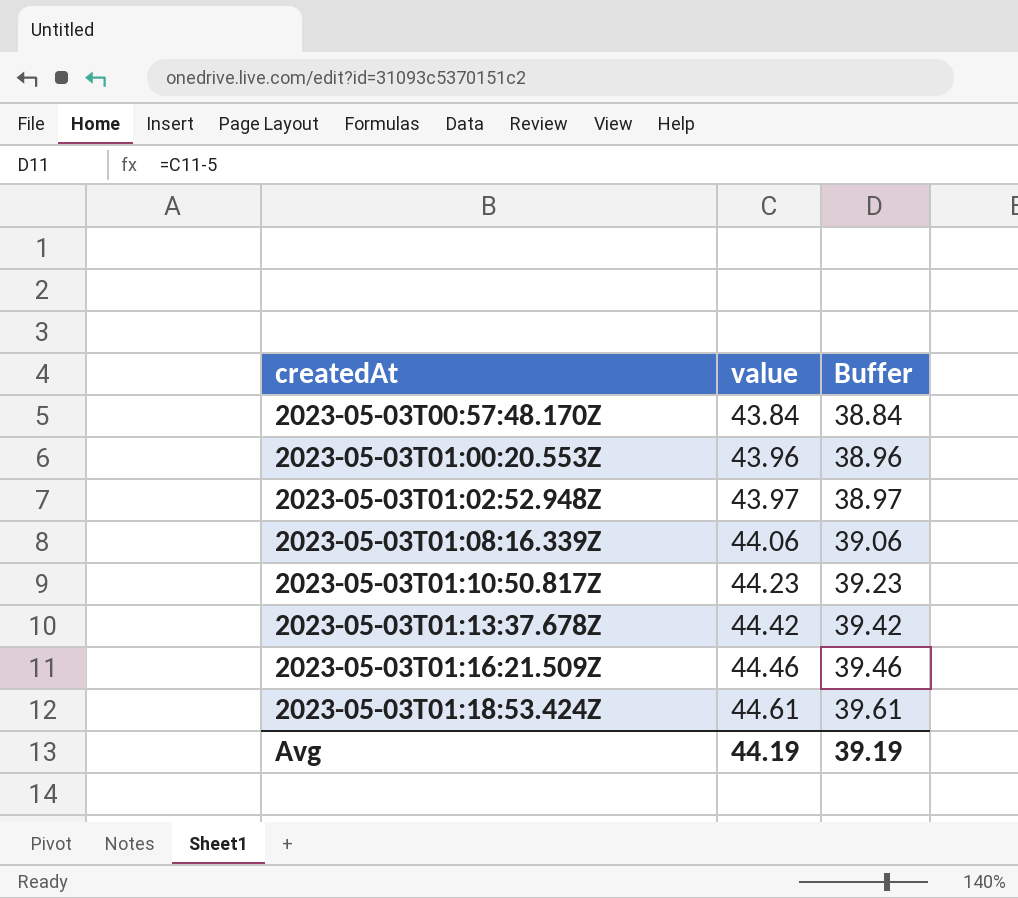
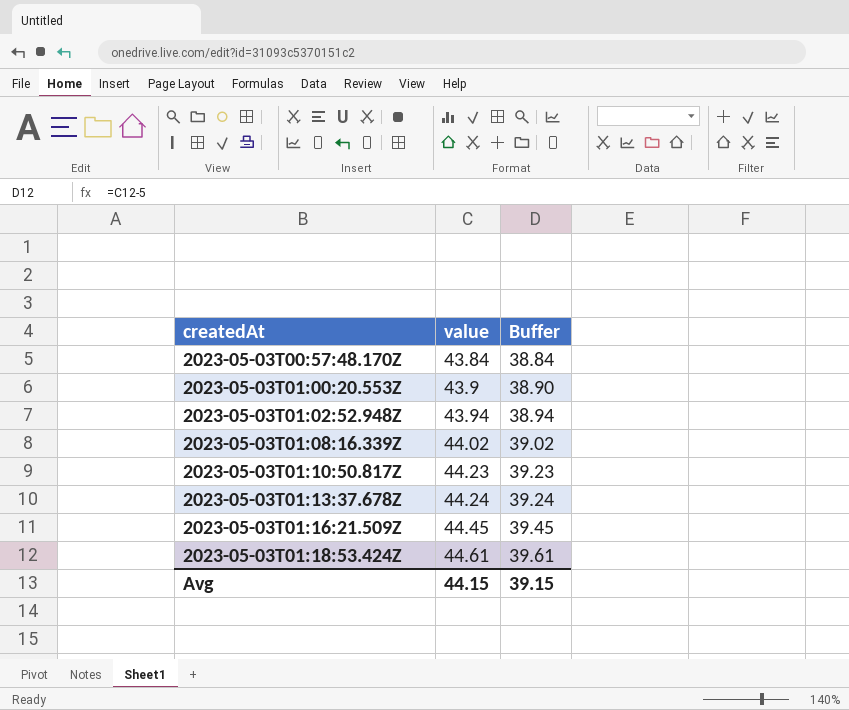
2023-05-03T01:00:20.553Z | value: 43.96 -> 43.9
2023-05-03T01:00:20.553Z | Buffer: 38.96 -> 38.90
2023-05-03T01:02:52.948Z | value: 43.97 -> 43.94
2023-05-03T01:02:52.948Z | Buffer: 38.97 -> 38.94
2023-05-03T01:08:16.339Z | value: 44.06 -> 44.02
2023-05-03T01:08:16.339Z | Buffer: 39.06 -> 39.02
2023-05-03T01:13:37.678Z | value: 44.42 -> 44.24
2023-05-03T01:13:37.678Z | Buffer: 39.42 -> 39.24
2023-05-03T01:16:21.509Z | value: 44.46 -> 44.45
2023-05-03T01:16:21.509Z | Buffer: 39.46 -> 39.45
Avg | value: 44.19 -> 44.15
Avg | Buffer: 39.19 -> 39.15

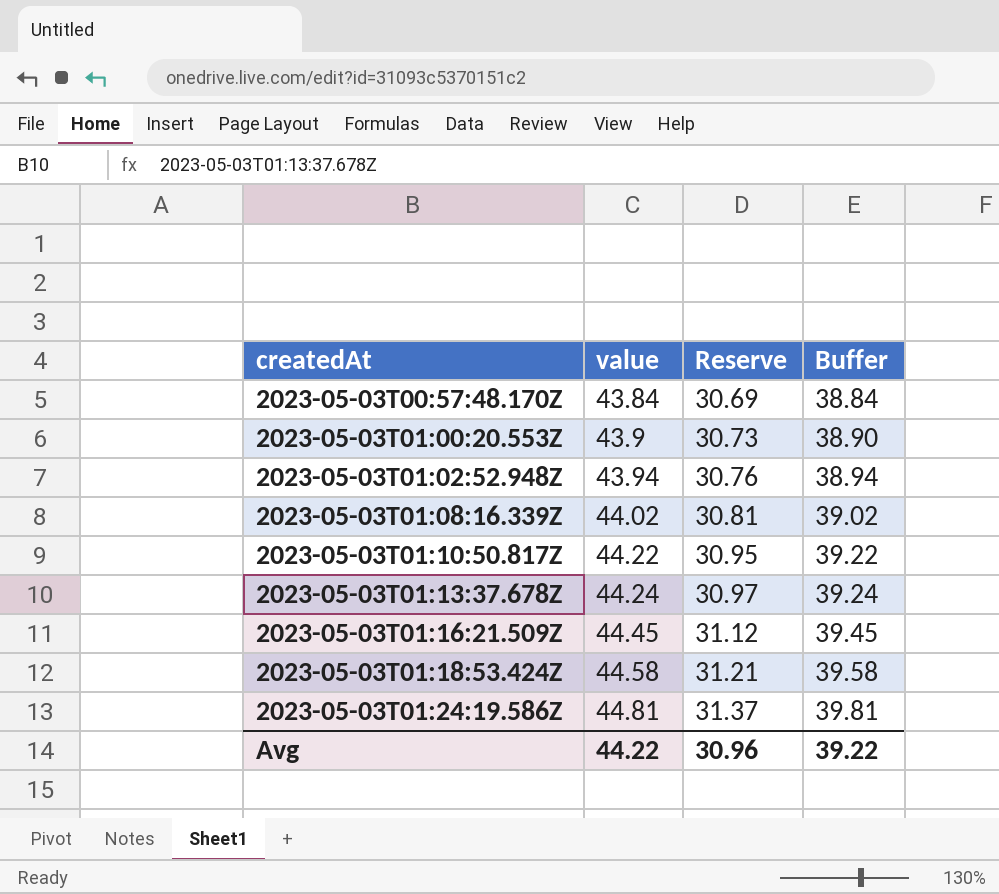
column Reserve | formula: none -> [value] * 0.7
2023-05-03T01:10:50.817Z | value: 44.23 -> 44.22
2023-05-03T01:10:50.817Z | Buffer: 39.23 -> 39.22
2023-05-03T01:18:53.424Z | value: 44.61 -> 44.58
2023-05-03T01:18:53.424Z | Buffer: 39.61 -> 39.58
row 2023-05-03T01:24:19.586Z: none -> 44.81 | 31.37 | 39.81
Avg | value: 44.15 -> 44.22
Avg | Buffer: 39.15 -> 39.22

